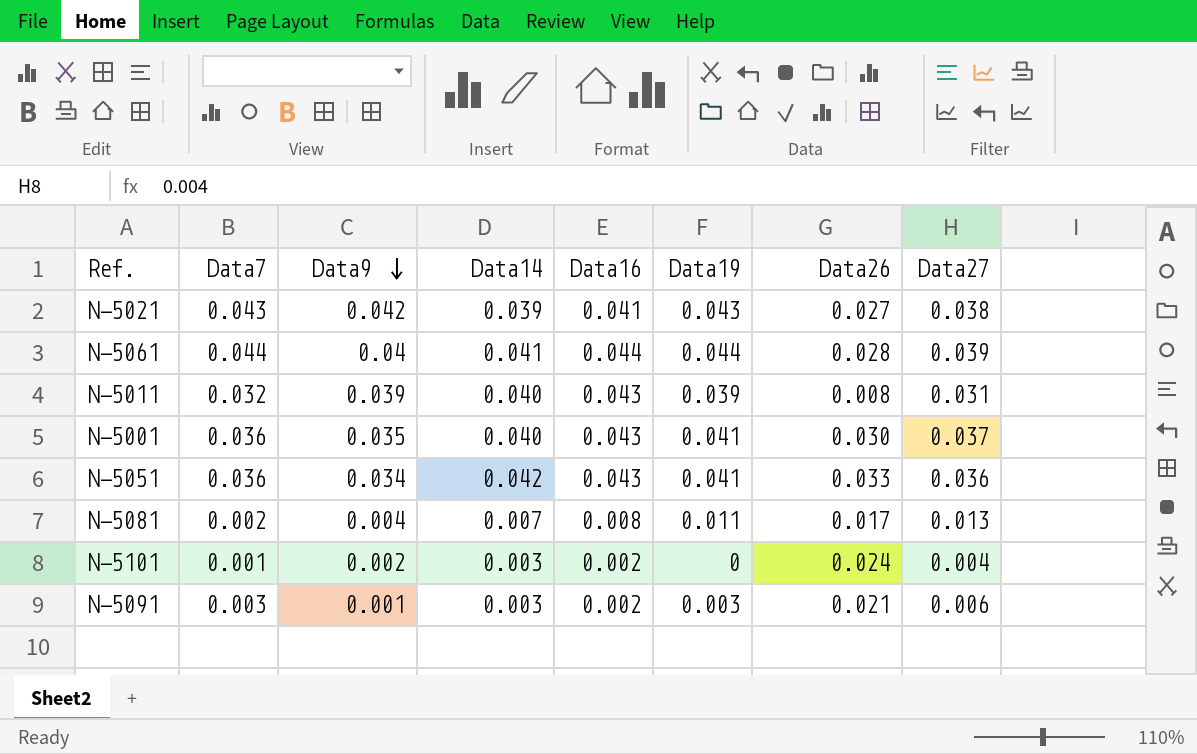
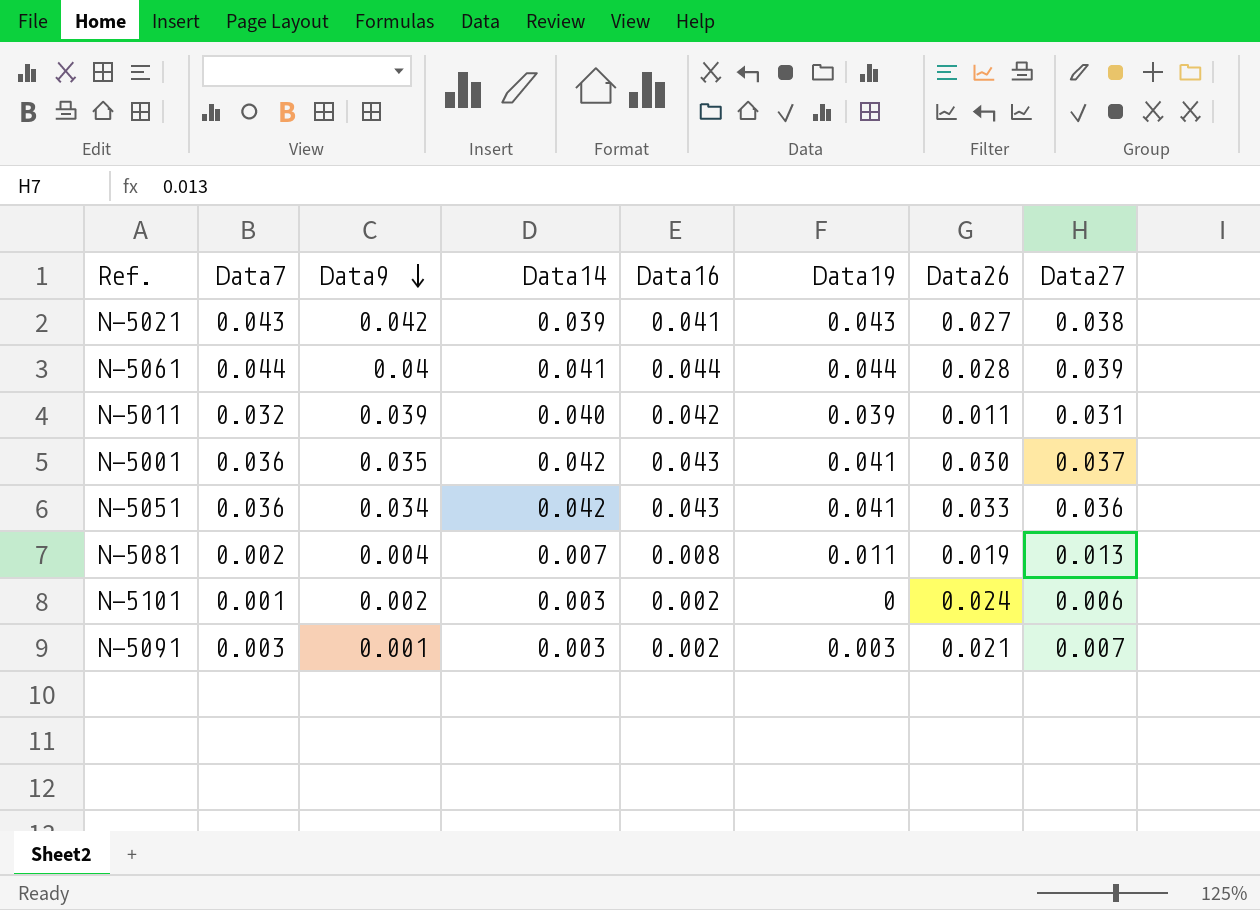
N-5011 | Data16: 0.043 -> 0.042
N-5011 | Data26: 0.008 -> 0.011
N-5001 | Data14: 0.040 -> 0.042
N-5081 | Data26: 0.017 -> 0.019
N-5101 | Data27: 0.004 -> 0.006
N-5091 | Data27: 0.006 -> 0.007

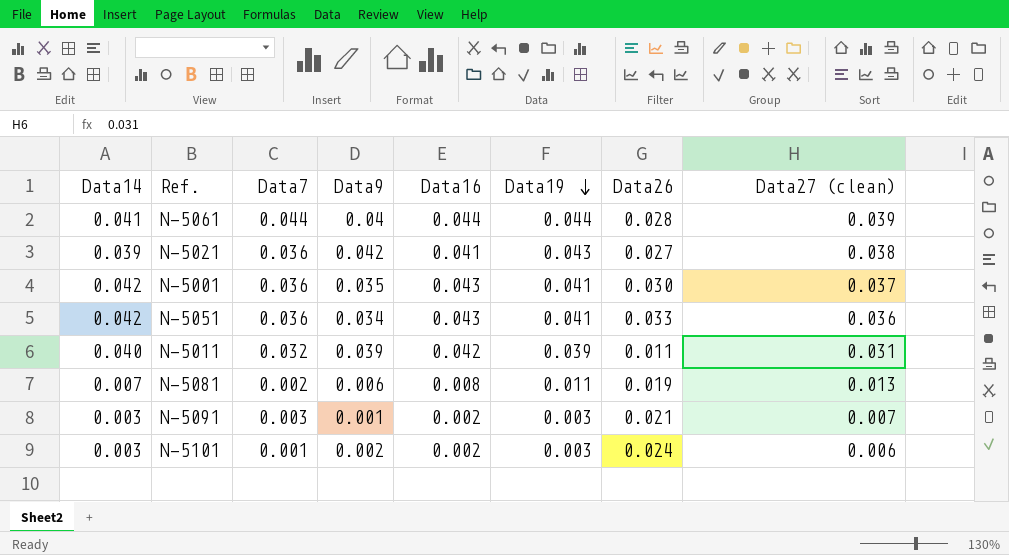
row order: Data9 descending -> Data19 descending
column Data14 | position: 4 -> 1
column name: Data27 -> Data27 (clean)
N-5021 | Data7: 0.043 -> 0.036
N-5081 | Data9: 0.004 -> 0.006
N-5101 | Data19: 0 -> 0.003

